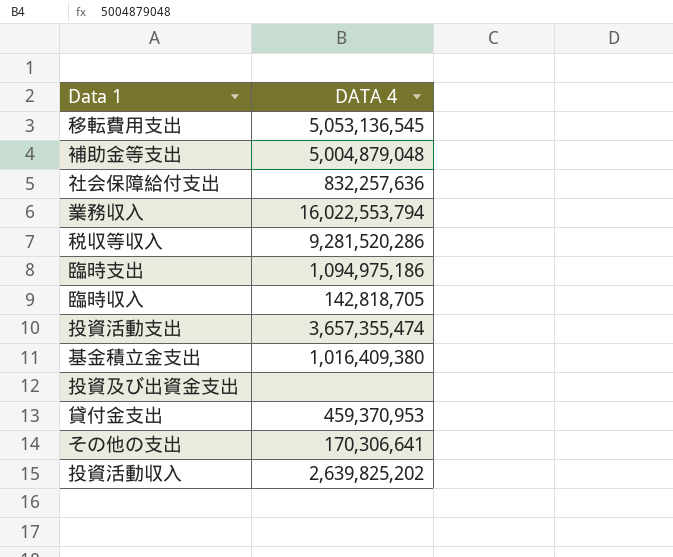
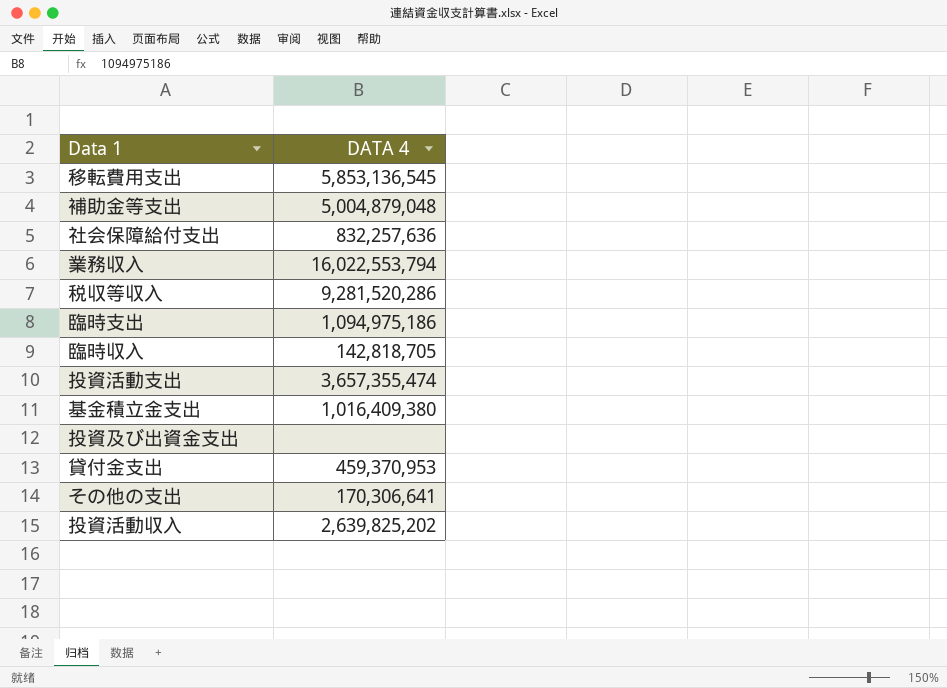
移転費用支出 | DATA 4: 5,053,136,545 -> 5,853,136,545

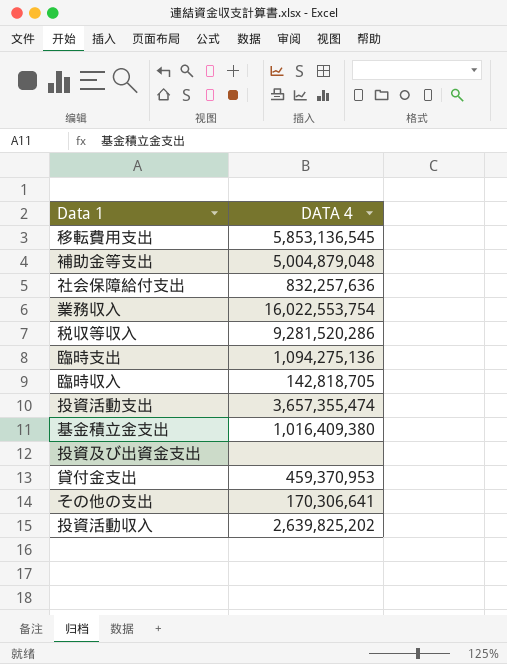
業務収入 | DATA 4: 16,022,553,794 -> 16,022,553,754
臨時支出 | DATA 4: 1,094,975,186 -> 1,094,275,136

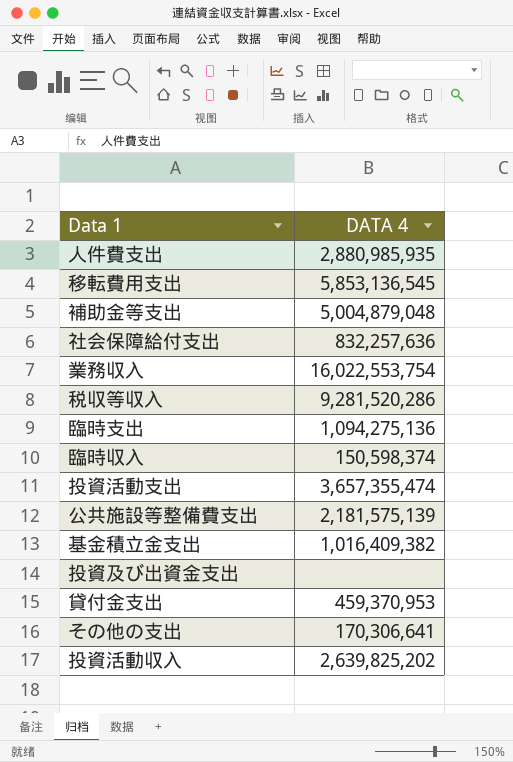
row 人件費支出: none -> 2,880,985,935
臨時収入 | DATA 4: 142,818,705 -> 150,598,374
row 公共施設等整備費支出: none -> 2,181,575,139
基金積立金支出 | DATA 4: 1,016,409,380 -> 1,016,409,382

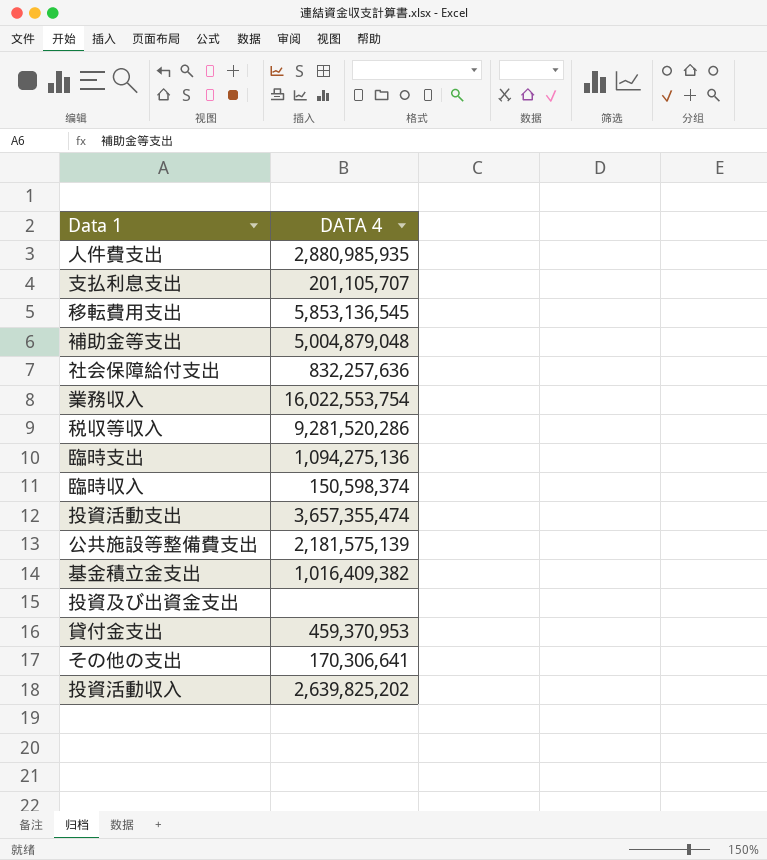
row 支払利息支出: none -> 201,105,707

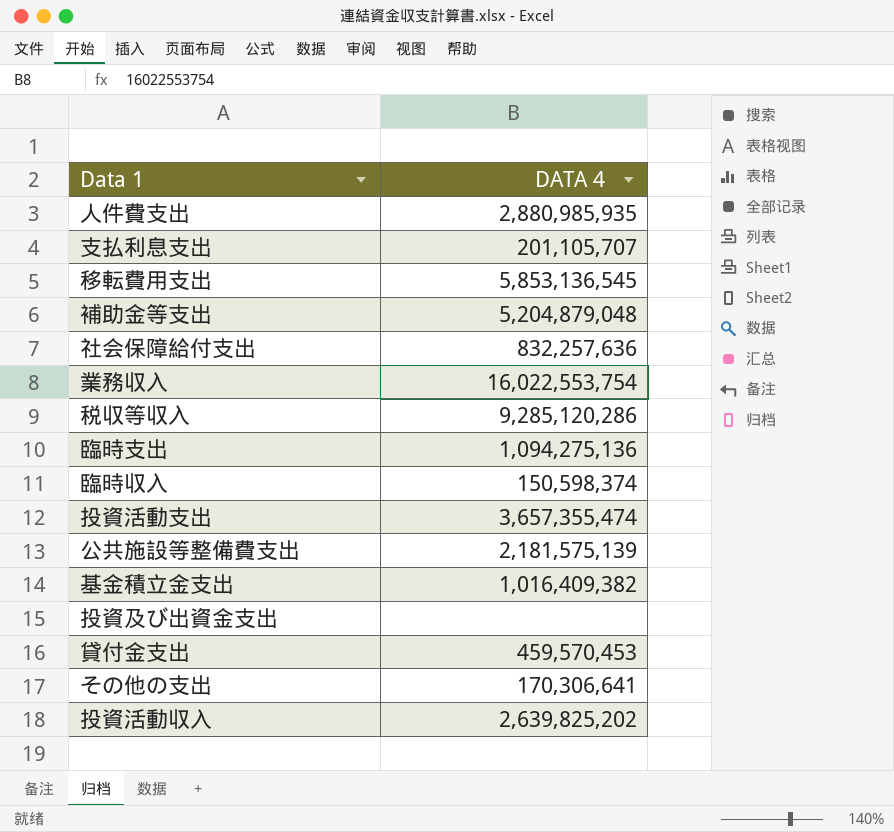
補助金等支出 | DATA 4: 5,004,879,048 -> 5,204,879,048
税収等収入 | DATA 4: 9,281,520,286 -> 9,285,120,286
貸付金支出 | DATA 4: 459,370,953 -> 459,570,453

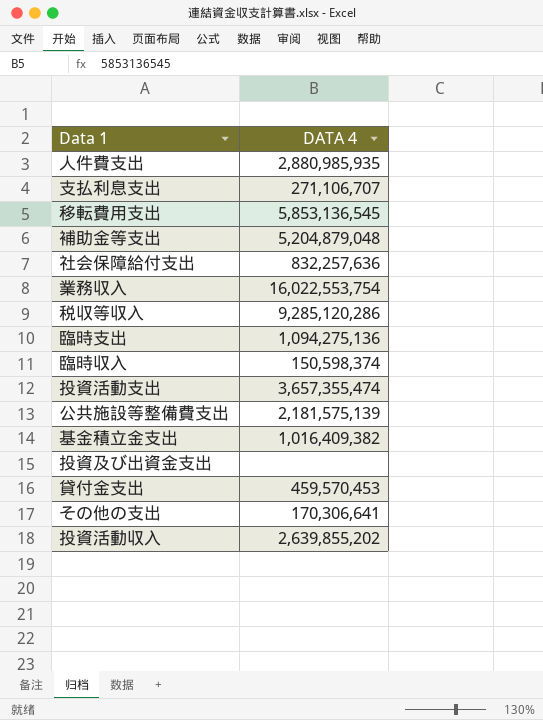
支払利息支出 | DATA 4: 201,105,707 -> 271,106,707
投資活動収入 | DATA 4: 2,639,825,202 -> 2,639,855,202

